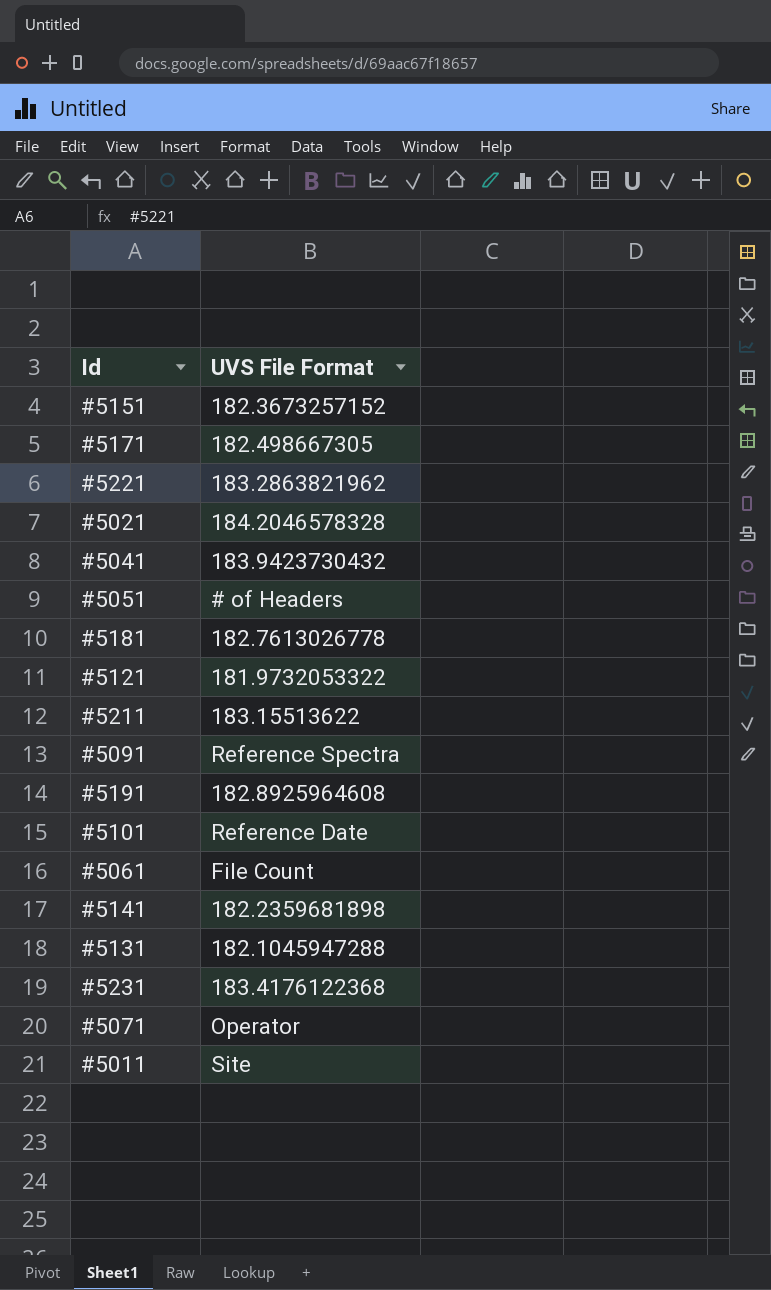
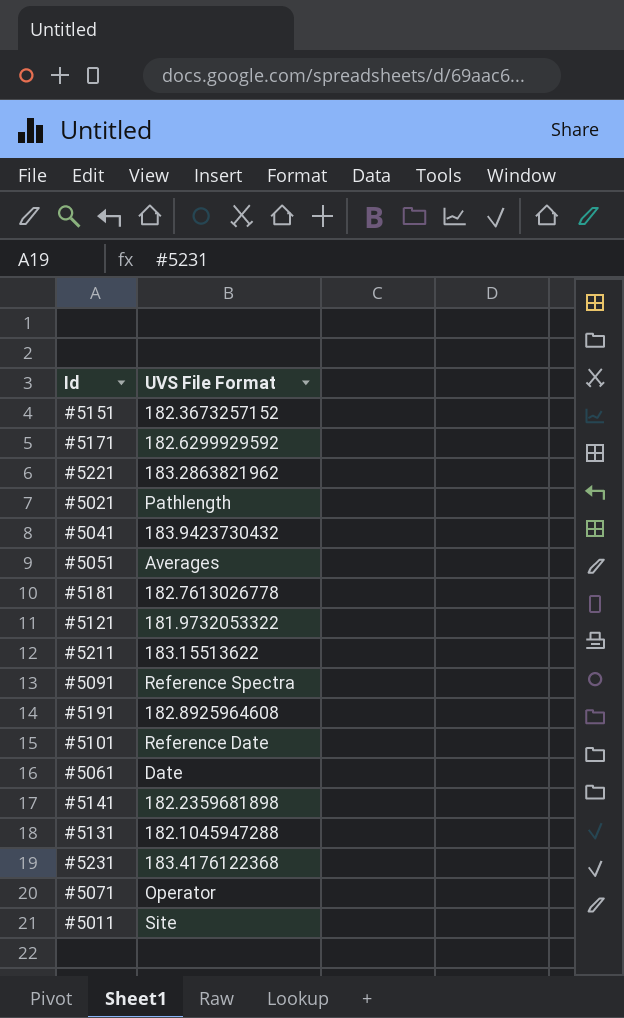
#5171 | UVS File Format: 182.498667305 -> 182.6299929592
#5021 | UVS File Format: 184.2046578328 -> Pathlength
#5051 | UVS File Format: # of Headers -> Averages
#5061 | UVS File Format: File Count -> Date

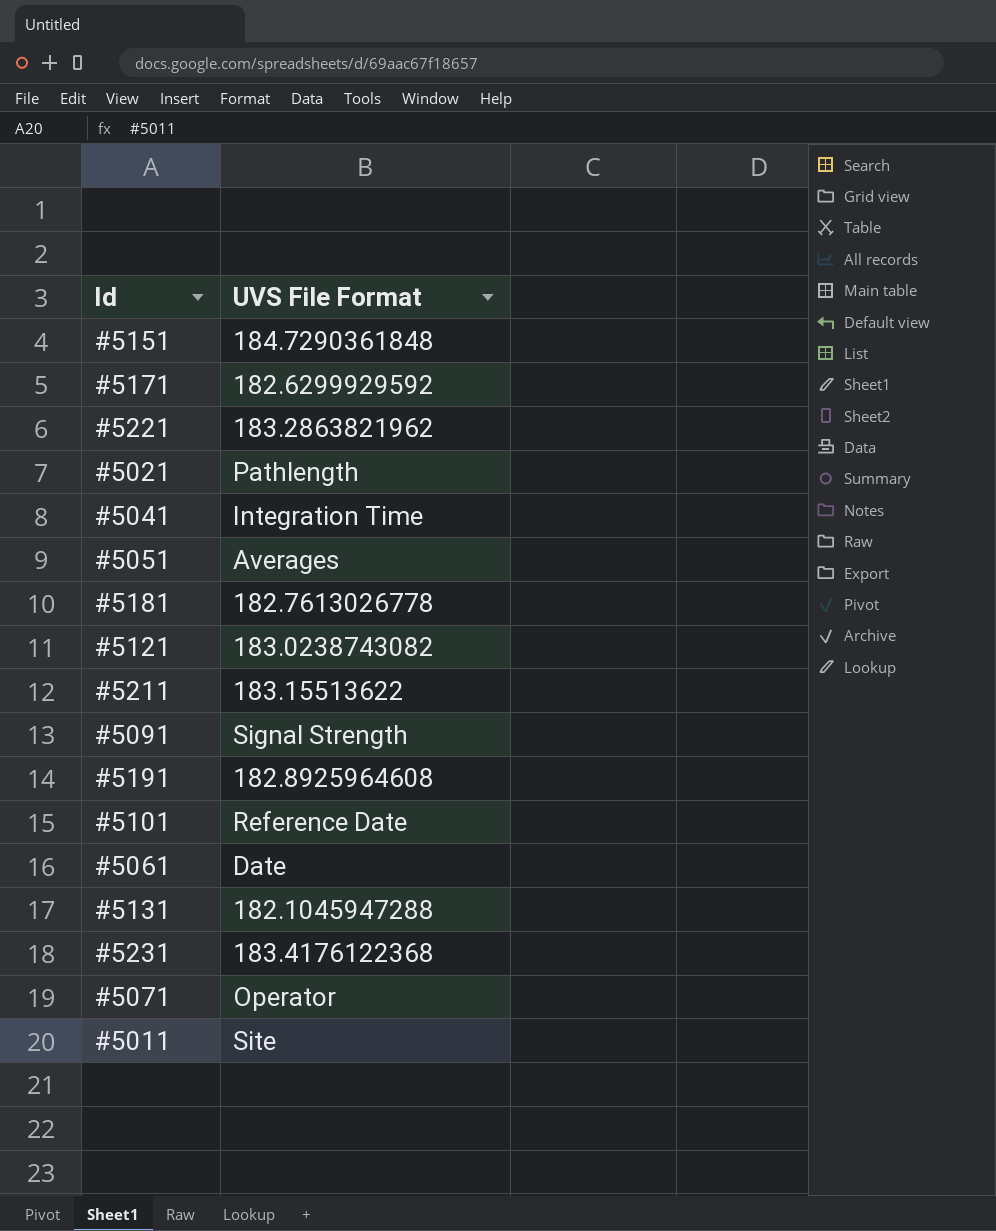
row #5141: 182.2359681898 -> none
#5151 | UVS File Format: 182.3673257152 -> 184.7290361848
#5041 | UVS File Format: 183.9423730432 -> Integration Time
#5121 | UVS File Format: 181.9732053322 -> 183.0238743082
#5091 | UVS File Format: Reference Spectra -> Signal Strength

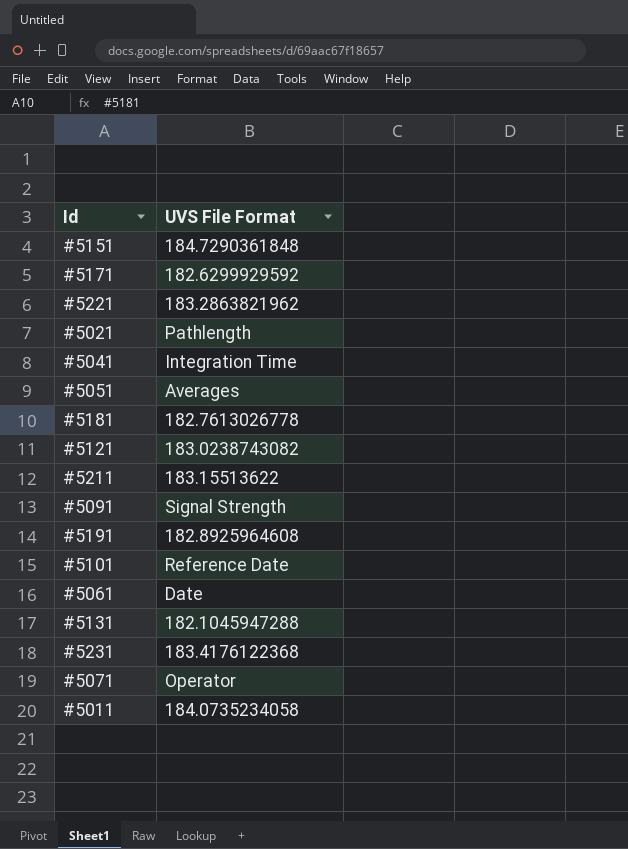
#5011 | UVS File Format: Site -> 184.0735234058

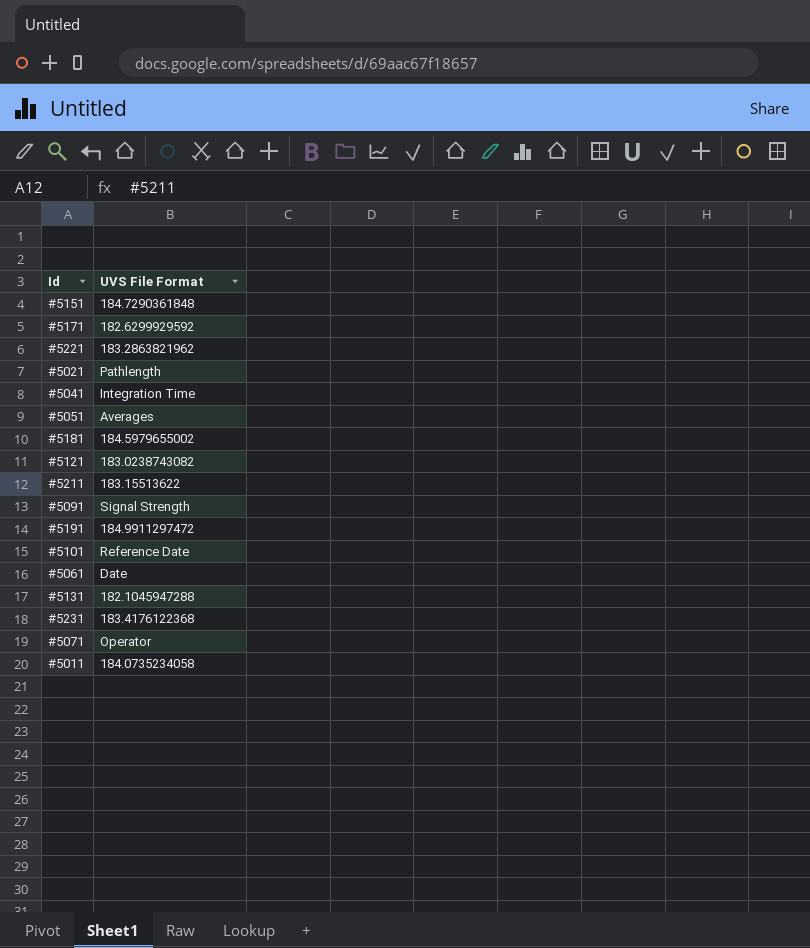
#5181 | UVS File Format: 182.7613026778 -> 184.5979655002
#5191 | UVS File Format: 182.8925964608 -> 184.9911297472

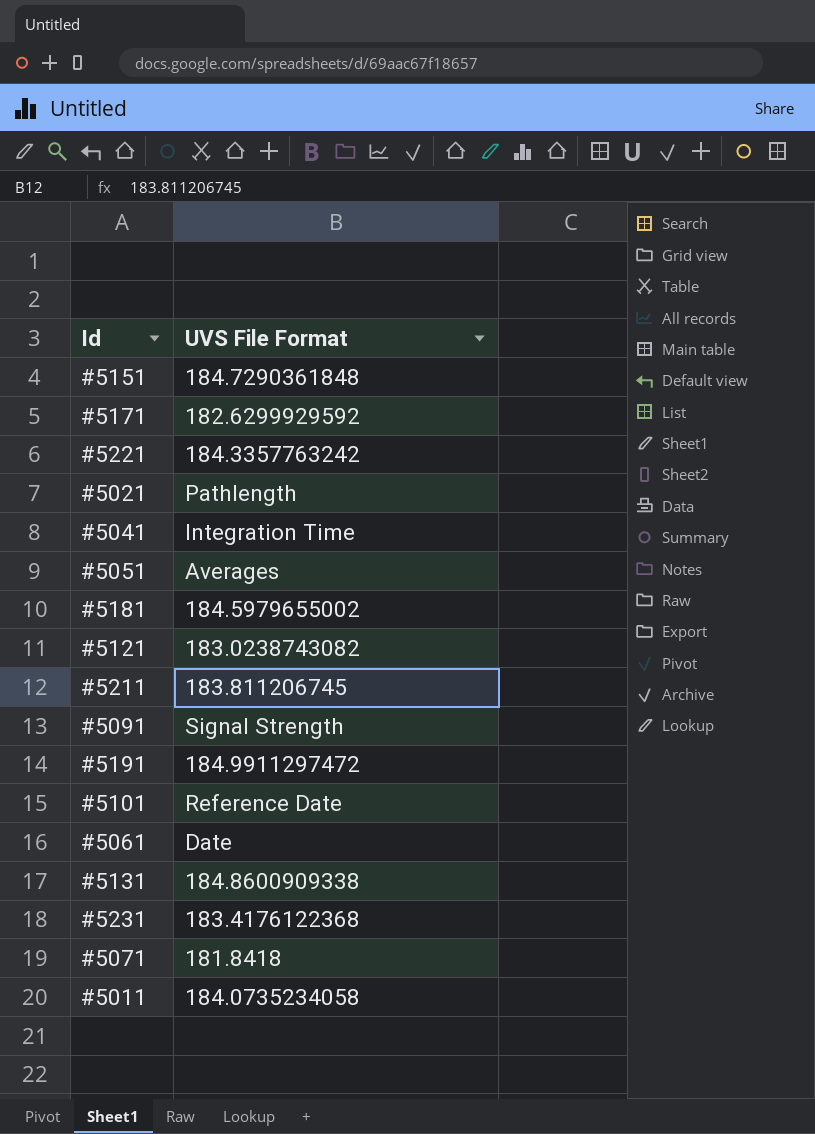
#5221 | UVS File Format: 183.2863821962 -> 184.3357763242
#5211 | UVS File Format: 183.15513622 -> 183.811206745
#5131 | UVS File Format: 182.1045947288 -> 184.8600909338
#5071 | UVS File Format: Operator -> 181.8418

